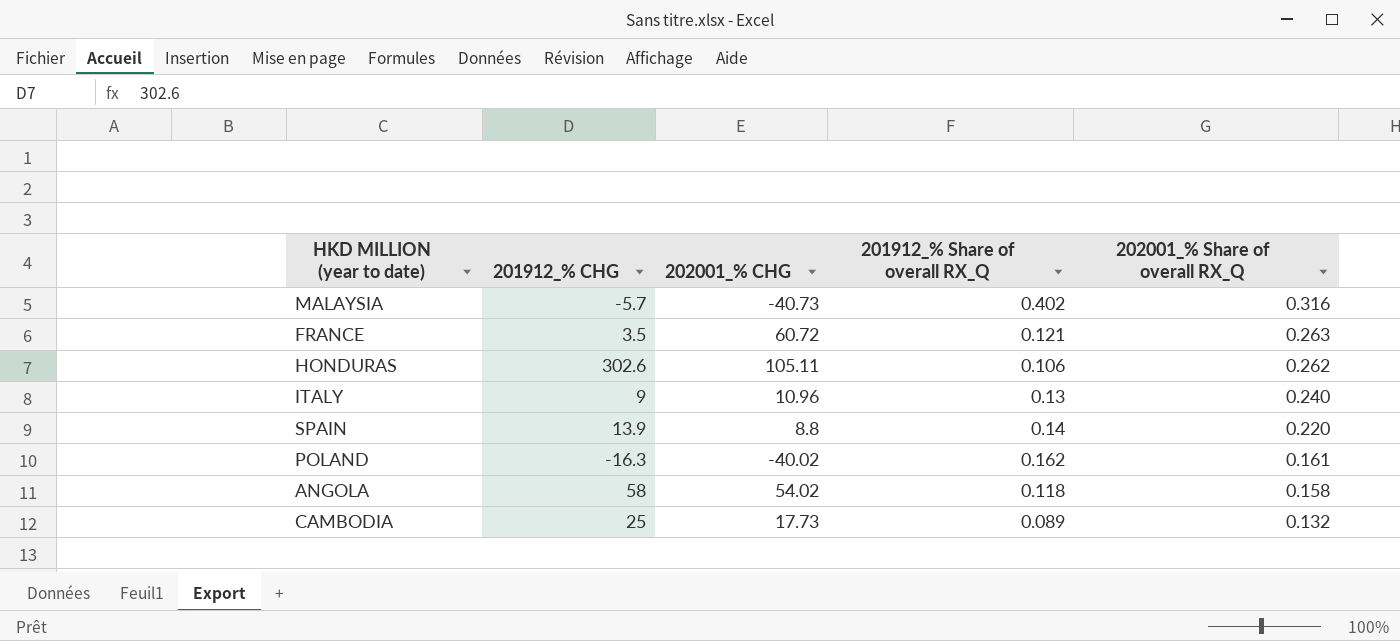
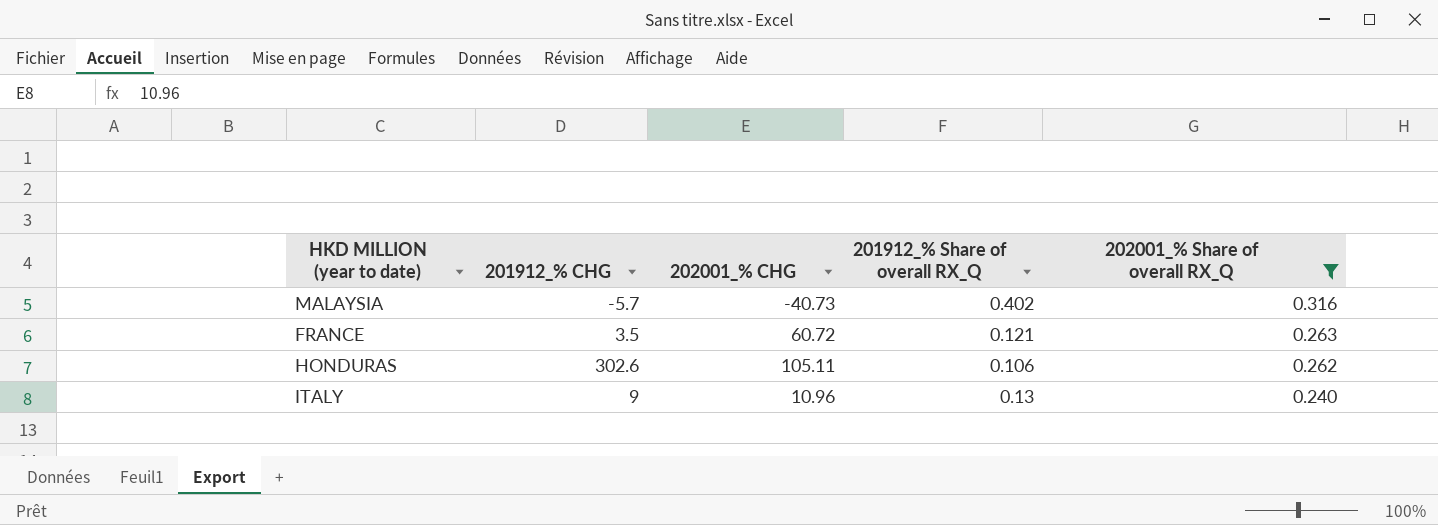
filter: none -> 202001_% Share of overall RX_Q >= 0.240

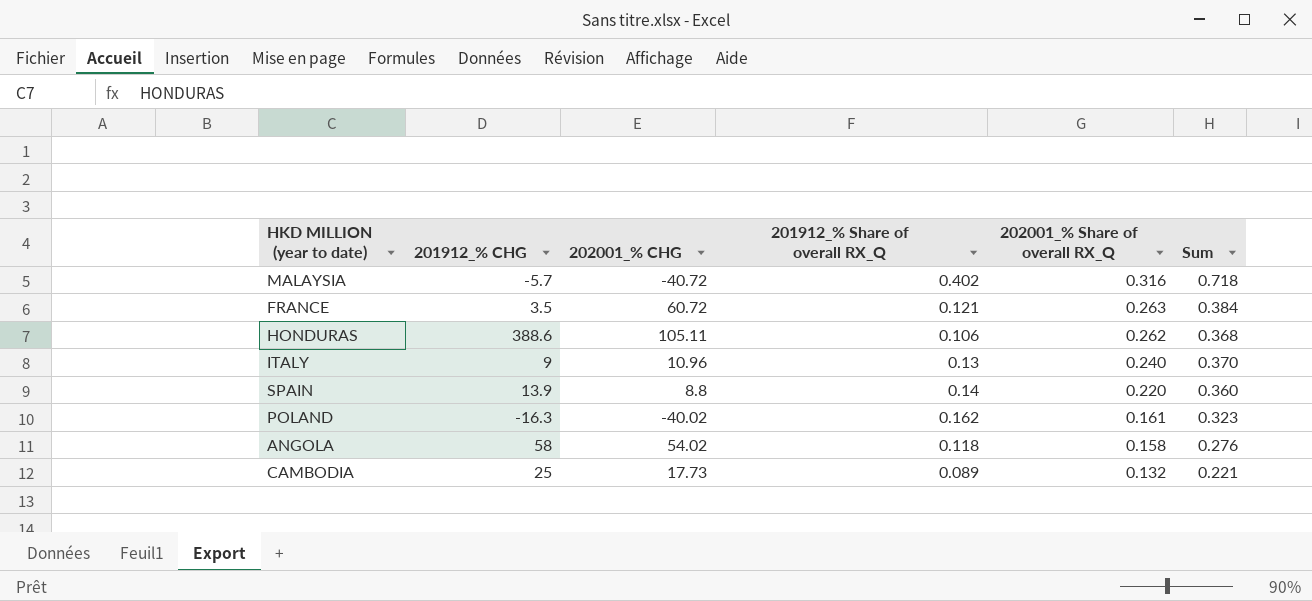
filter: 202001_% Share of overall RX_Q >= 0.240 -> none
column Sum | formula: none -> [201912_% Share of overall RX_Q] + [202001_% Share of overall RX_Q]
MALAYSIA | 202001_% CHG: -40.73 -> -40.72
HONDURAS | 201912_% CHG: 302.6 -> 388.6

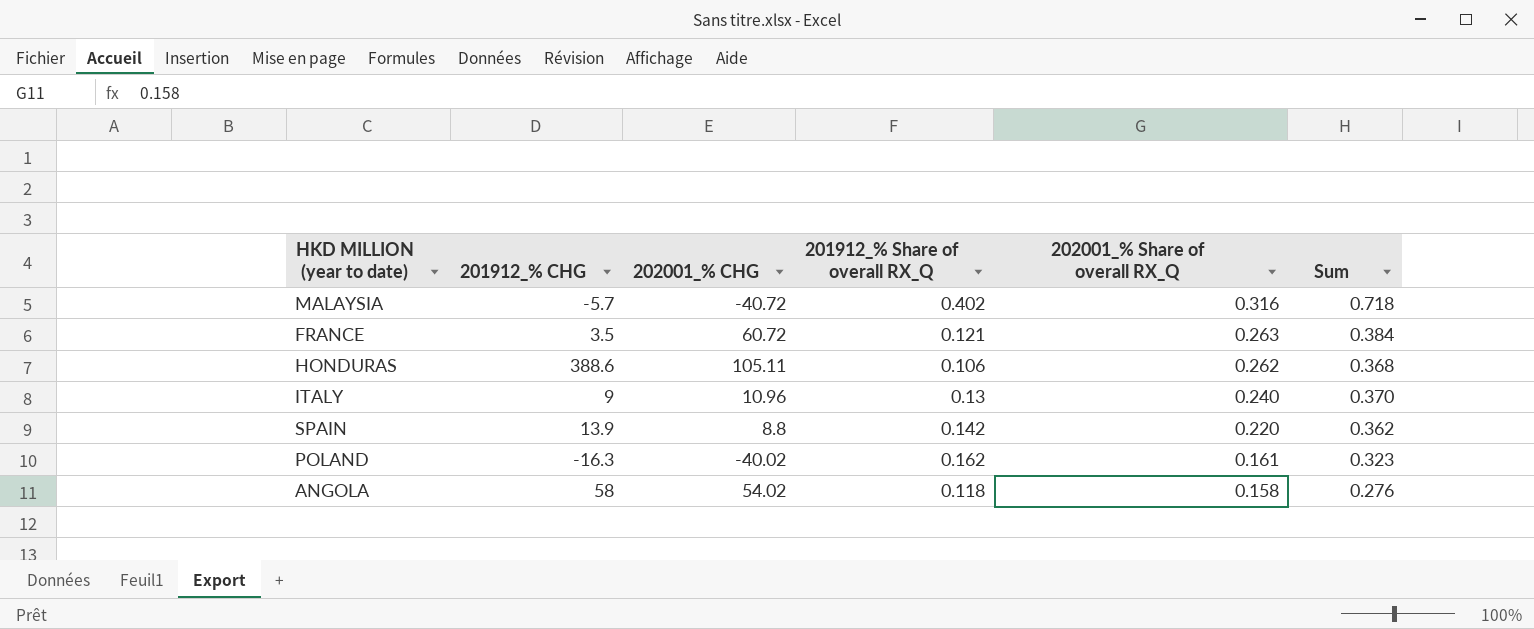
row CAMBODIA: 25 | 17.73 | 0.089 | 0.132 | 0.221 -> none
SPAIN | 201912_% Share of overall RX_Q: 0.14 -> 0.142
SPAIN | Sum: 0.360 -> 0.362

